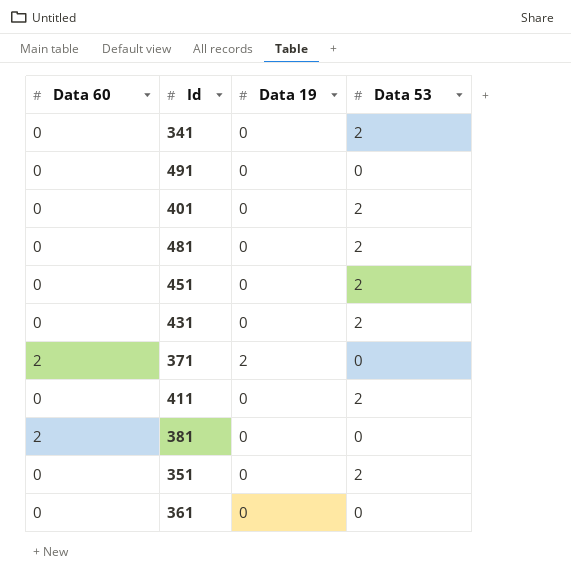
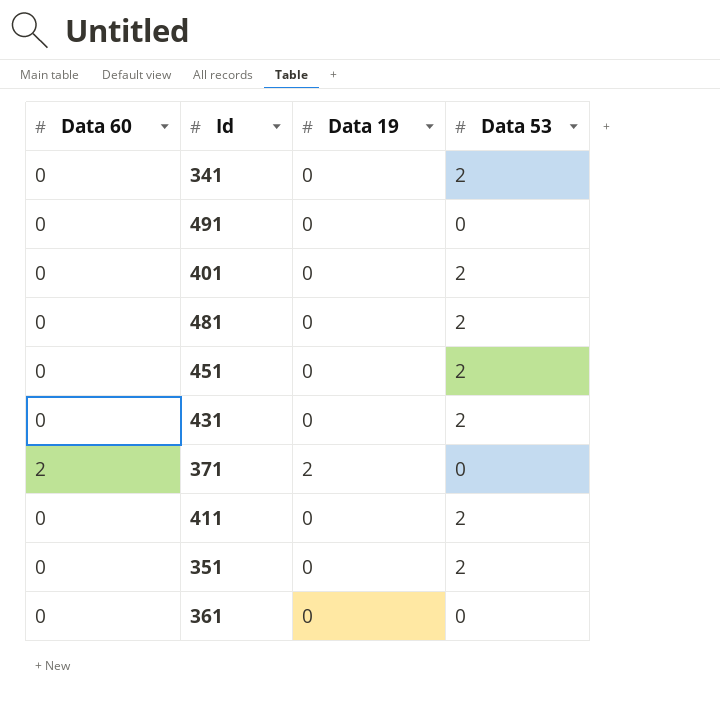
row 381: 2 | 0 | 0 -> none

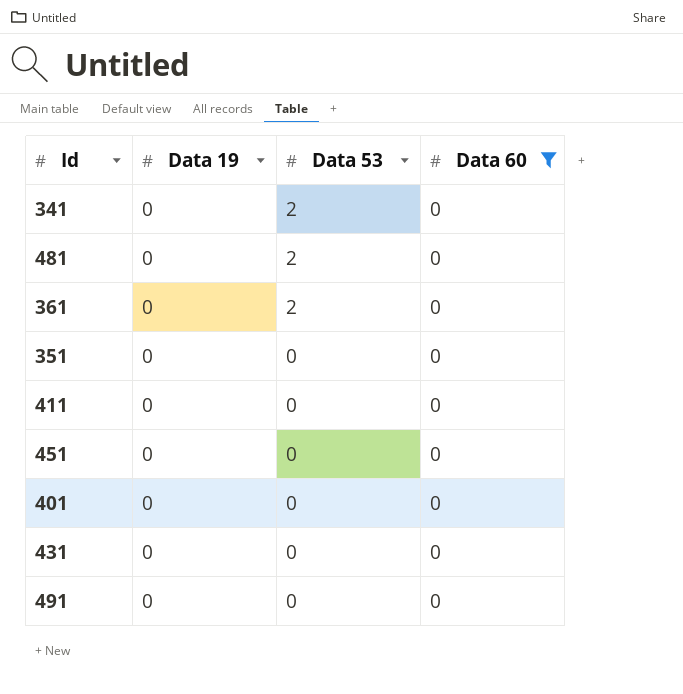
filter: none -> Data 60 = 0
row order: none -> Data 53 descending
column Data 60 | position: 1 -> 4
361 | Data 53: 0 -> 2
351 | Data 53: 2 -> 0
411 | Data 53: 2 -> 0
451 | Data 53: 2 -> 0
401 | Data 53: 2 -> 0
431 | Data 53: 2 -> 0

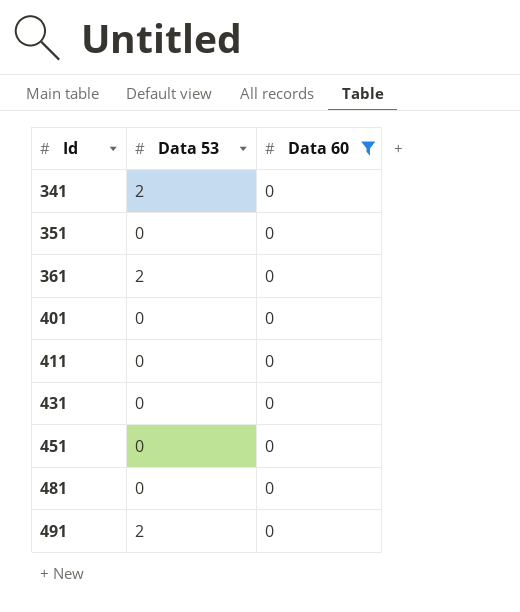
row order: Data 53 descending -> Id ascending
column Data 19 | position: 2 -> none
481 | Data 53: 2 -> 0
491 | Data 53: 0 -> 2

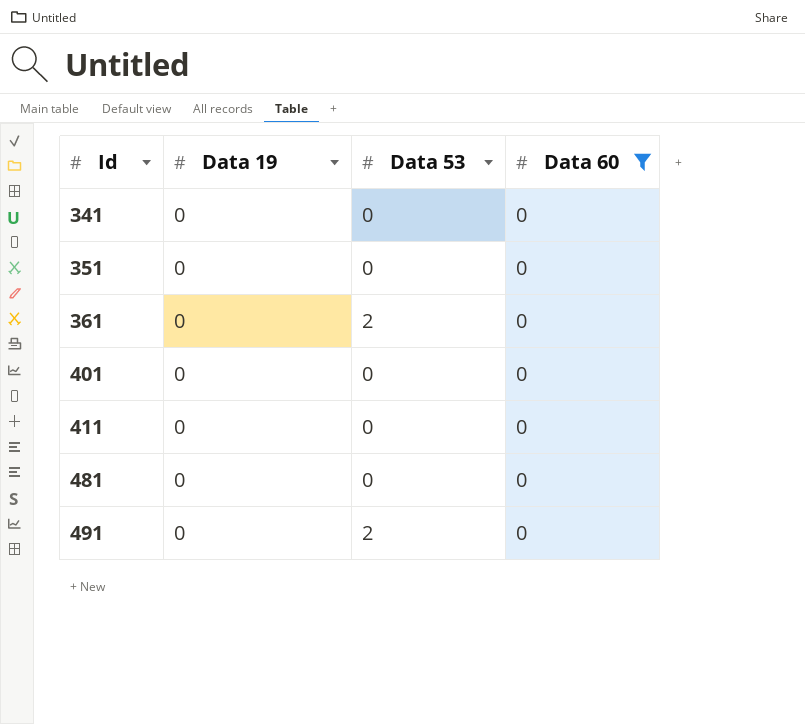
column Data 19 | position: none -> 2
row 431: 0 | 0 -> none
row 451: 0 | 0 -> none
341 | Data 53: 2 -> 0

